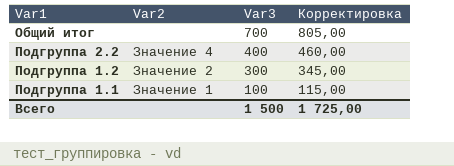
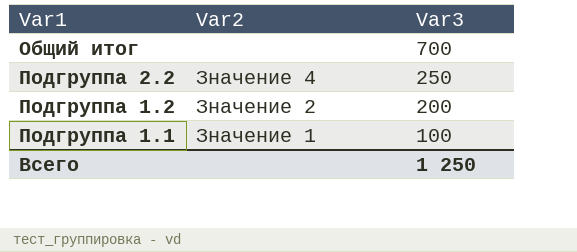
column Корректировка | formula: [Var3] * 1,15 -> none
Подгруппа 2.2 | Var3: 400 -> 250
Подгруппа 1.2 | Var3: 300 -> 200
Всего | Var3: 1 500 -> 1 250

